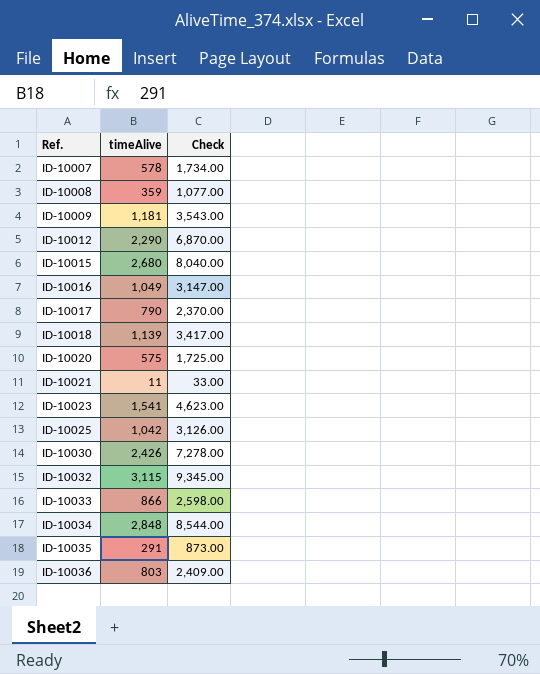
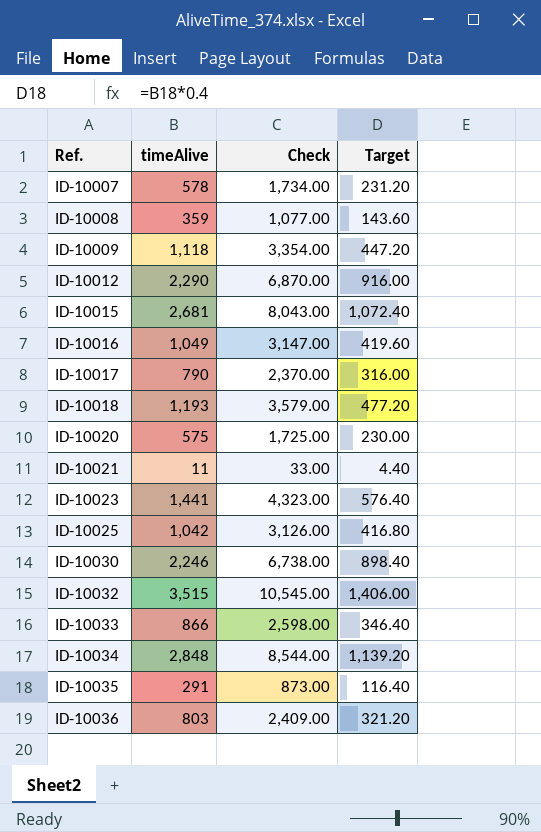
column Target | formula: none -> [timeAlive] * 0.4
ID-10009 | timeAlive: 1,181 -> 1,118
ID-10009 | Check: 3,543.00 -> 3,354.00
ID-10015 | timeAlive: 2,680 -> 2,681
ID-10015 | Check: 8,040.00 -> 8,043.00
ID-10018 | timeAlive: 1,139 -> 1,193
ID-10018 | Check: 3,417.00 -> 3,579.00
ID-10023 | timeAlive: 1,541 -> 1,441
ID-10023 | Check: 4,623.00 -> 4,323.00
ID-10030 | timeAlive: 2,426 -> 2,246
ID-10030 | Check: 7,278.00 -> 6,738.00
ID-10032 | timeAlive: 3,115 -> 3,515
ID-10032 | Check: 9,345.00 -> 10,545.00

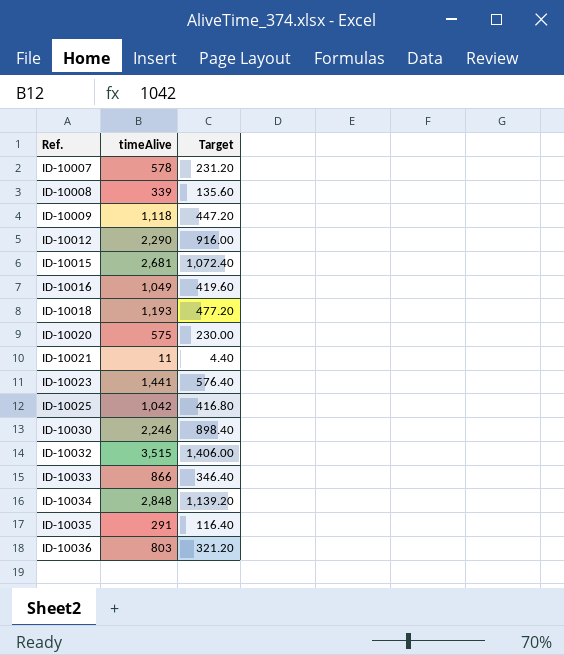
column Check | formula: [timeAlive] * 3 -> none
row ID-10017: 790 | 2,370.00 | 316.00 -> none
ID-10008 | timeAlive: 359 -> 339
ID-10008 | Target: 143.60 -> 135.60

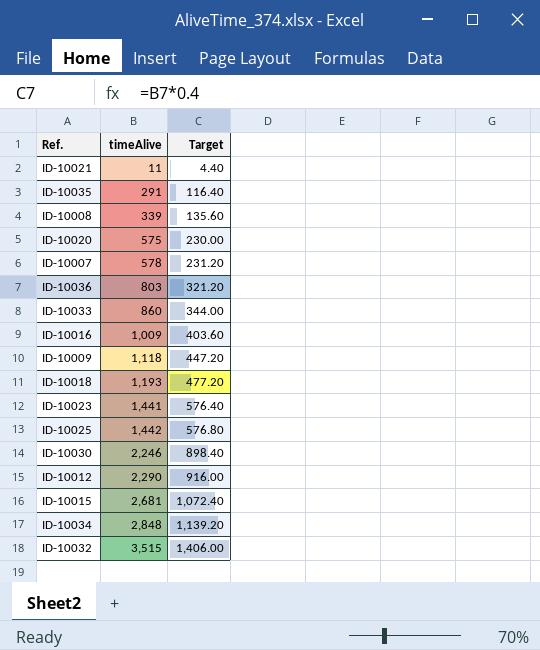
row order: Ref. ascending -> timeAlive ascending
ID-10033 | timeAlive: 866 -> 860
ID-10033 | Target: 346.40 -> 344.00
ID-10016 | timeAlive: 1,049 -> 1,009
ID-10016 | Target: 419.60 -> 403.60
ID-10025 | timeAlive: 1,042 -> 1,442
ID-10025 | Target: 416.80 -> 576.80

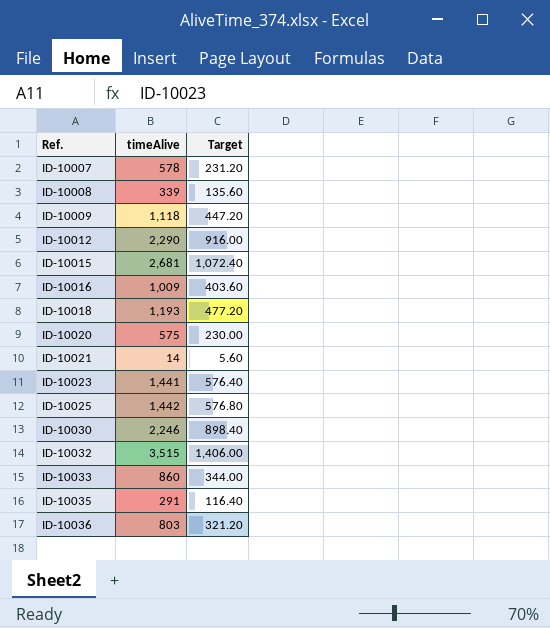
row order: timeAlive ascending -> Ref. ascending
row ID-10034: 2,848 | 1,139.20 -> none
ID-10021 | timeAlive: 11 -> 14
ID-10021 | Target: 4.40 -> 5.60

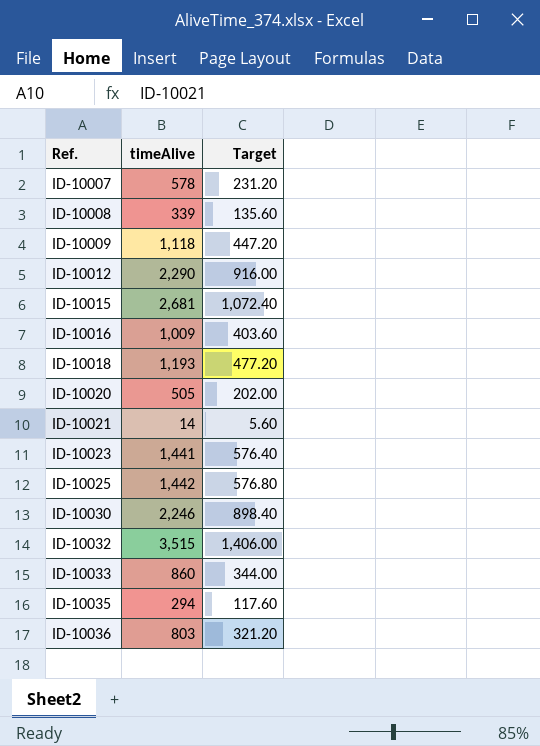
ID-10020 | timeAlive: 575 -> 505
ID-10020 | Target: 230.00 -> 202.00
ID-10035 | timeAlive: 291 -> 294
ID-10035 | Target: 116.40 -> 117.60

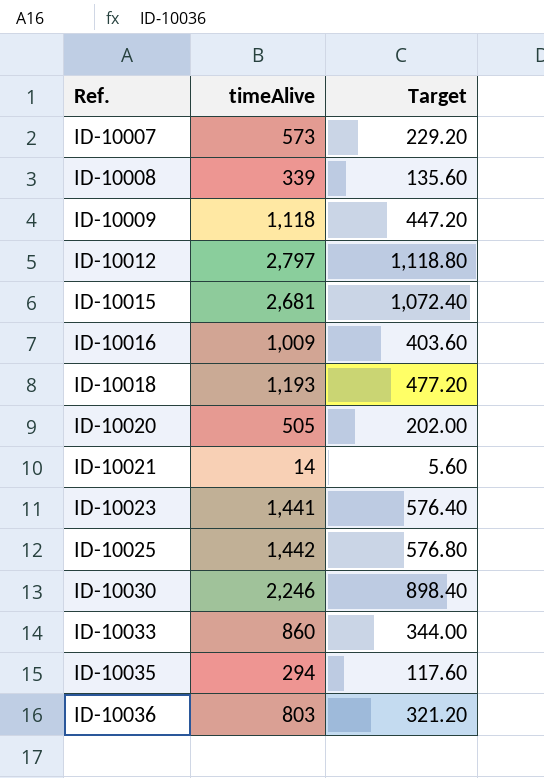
row ID-10032: 3,515 | 1,406.00 -> none
ID-10007 | timeAlive: 578 -> 573
ID-10007 | Target: 231.20 -> 229.20
ID-10012 | timeAlive: 2,290 -> 2,797
ID-10012 | Target: 916.00 -> 1,118.80

